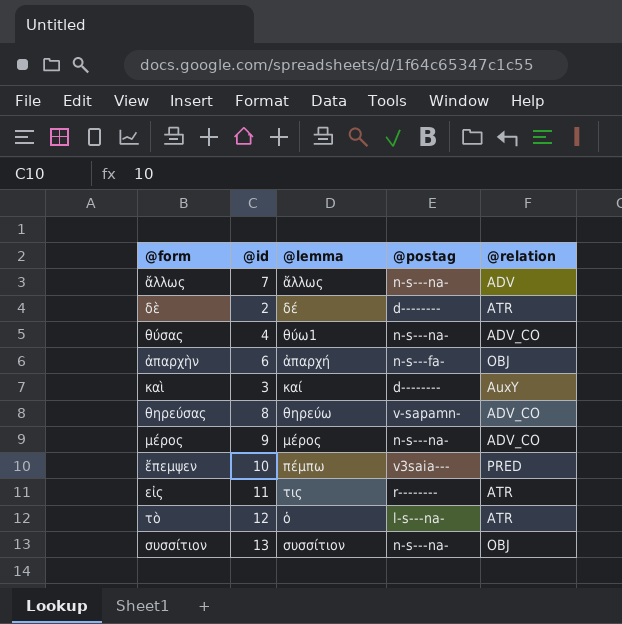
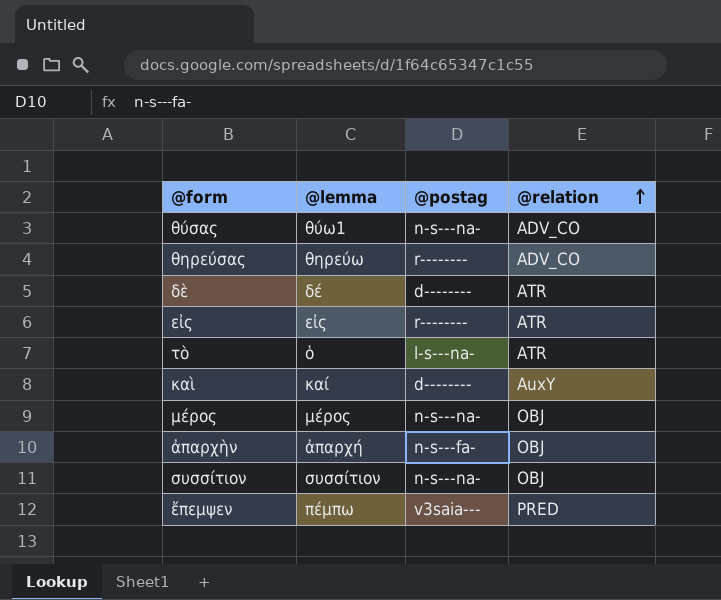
row order: none -> @relation ascending
column @id | position: 2 -> none
row ἄλλως: 7 | ἄλλως | n-s---na- | ADV -> none
θηρεύσας | @postag: v-sapamn- -> r--------
εἰς | @lemma: τις -> εἰς
μέρος | @relation: ADV_CO -> OBJ

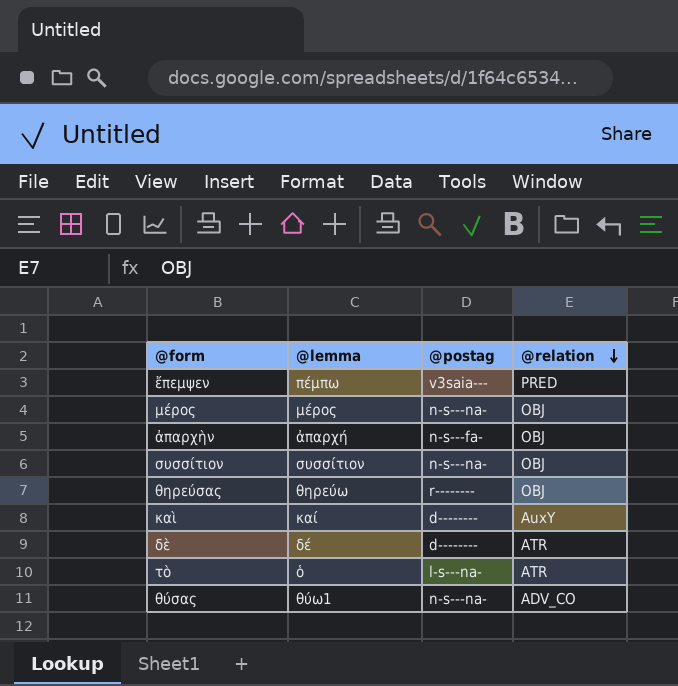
row order: @relation ascending -> @relation descending
row εἰς: εἰς | r-------- | ATR -> none
θηρεύσας | @relation: ADV_CO -> OBJ

